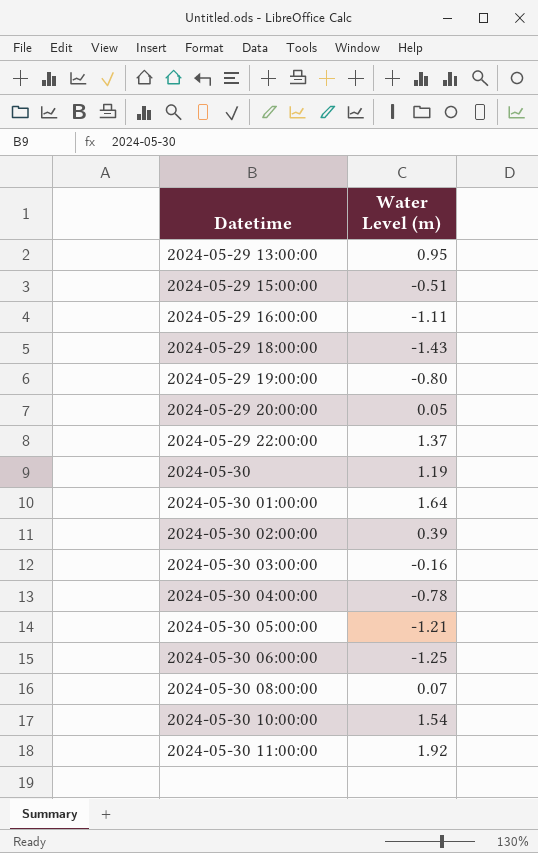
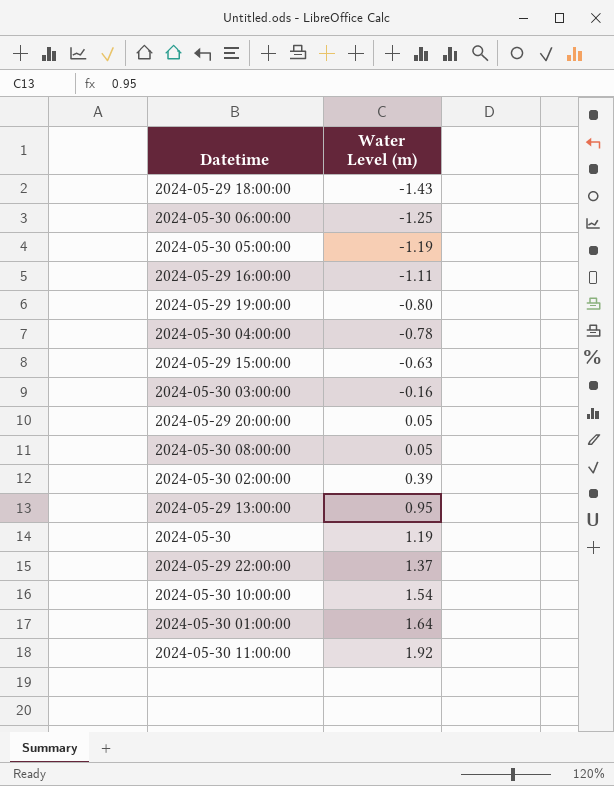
row order: Datetime ascending -> Water Level (m) ascending
2024-05-30 05:00:00 | Water Level (m): -1.21 -> -1.19
2024-05-29 15:00:00 | Water Level (m): -0.51 -> -0.63
2024-05-30 08:00:00 | Water Level (m): 0.07 -> 0.05

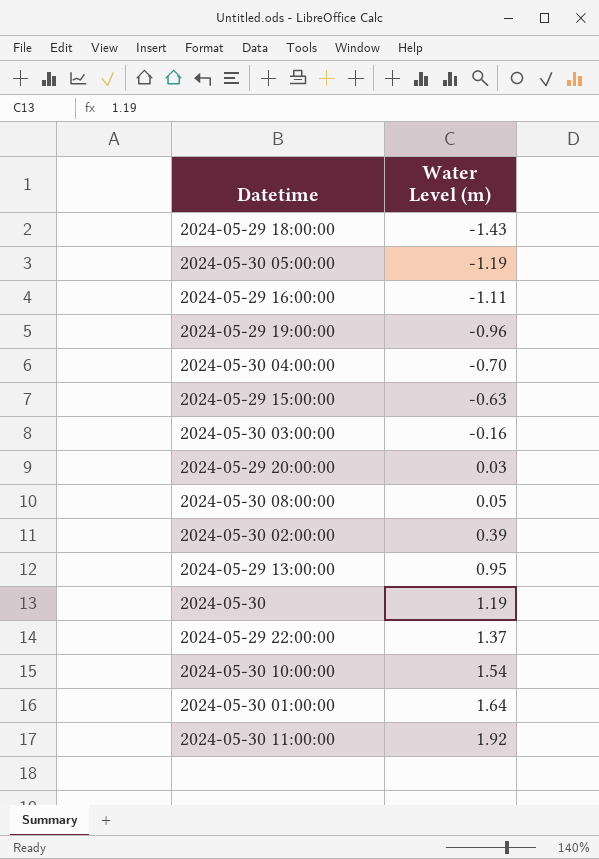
row 2024-05-30 06:00:00: -1.25 -> none
2024-05-29 19:00:00 | Water Level (m): -0.80 -> -0.96
2024-05-30 04:00:00 | Water Level (m): -0.78 -> -0.70
2024-05-29 20:00:00 | Water Level (m): 0.05 -> 0.03

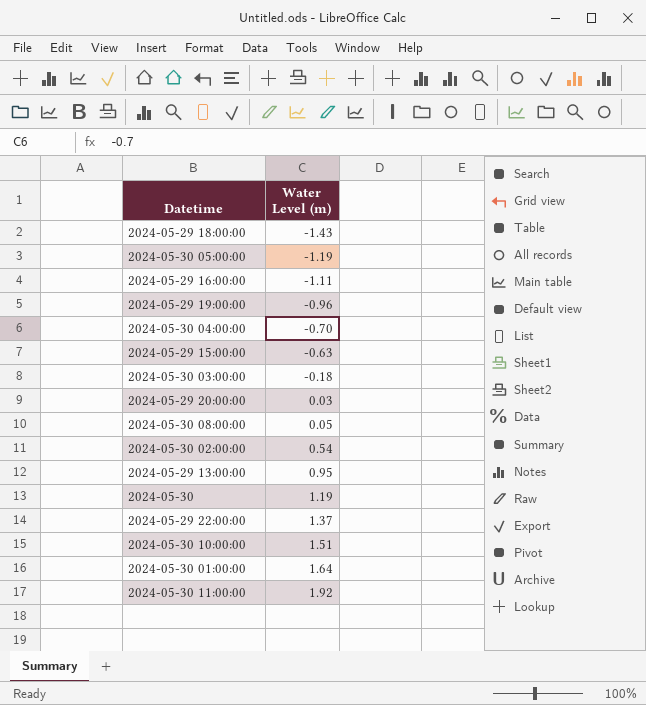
2024-05-30 03:00:00 | Water Level (m): -0.16 -> -0.18
2024-05-30 02:00:00 | Water Level (m): 0.39 -> 0.54
2024-05-30 10:00:00 | Water Level (m): 1.54 -> 1.51

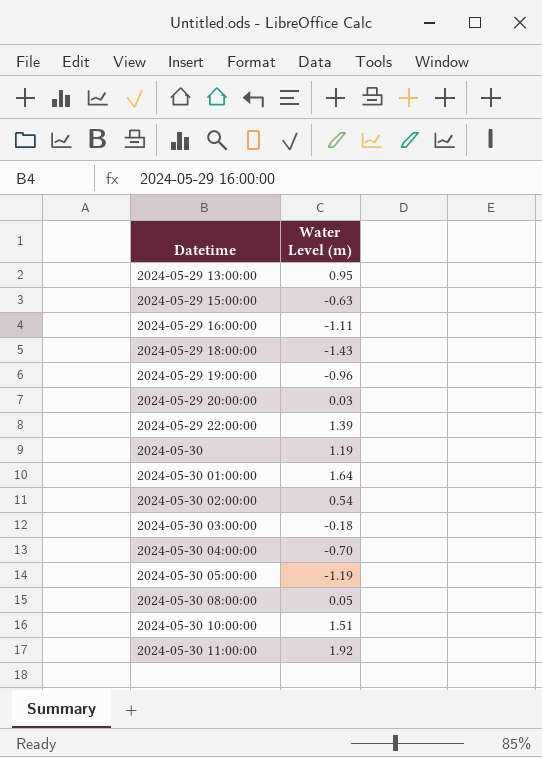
row order: Water Level (m) ascending -> Datetime ascending
2024-05-29 22:00:00 | Water Level (m): 1.37 -> 1.39

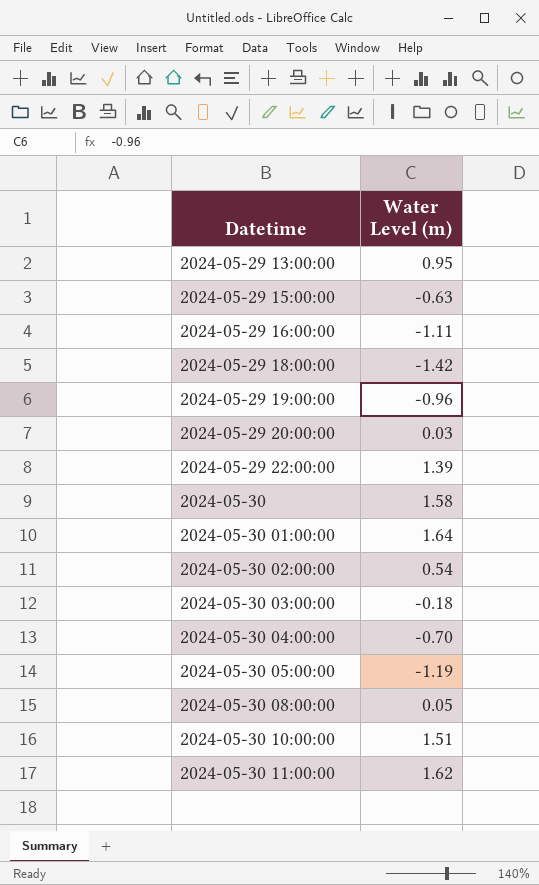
2024-05-29 18:00:00 | Water Level (m): -1.43 -> -1.42
2024-05-30 | Water Level (m): 1.19 -> 1.58
2024-05-30 11:00:00 | Water Level (m): 1.92 -> 1.62

